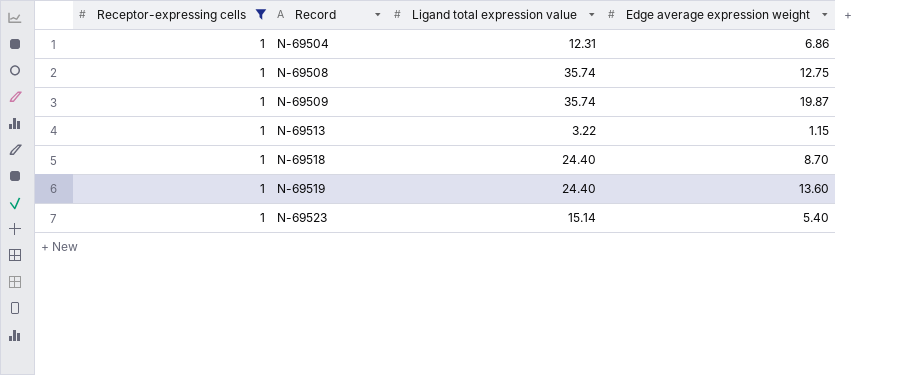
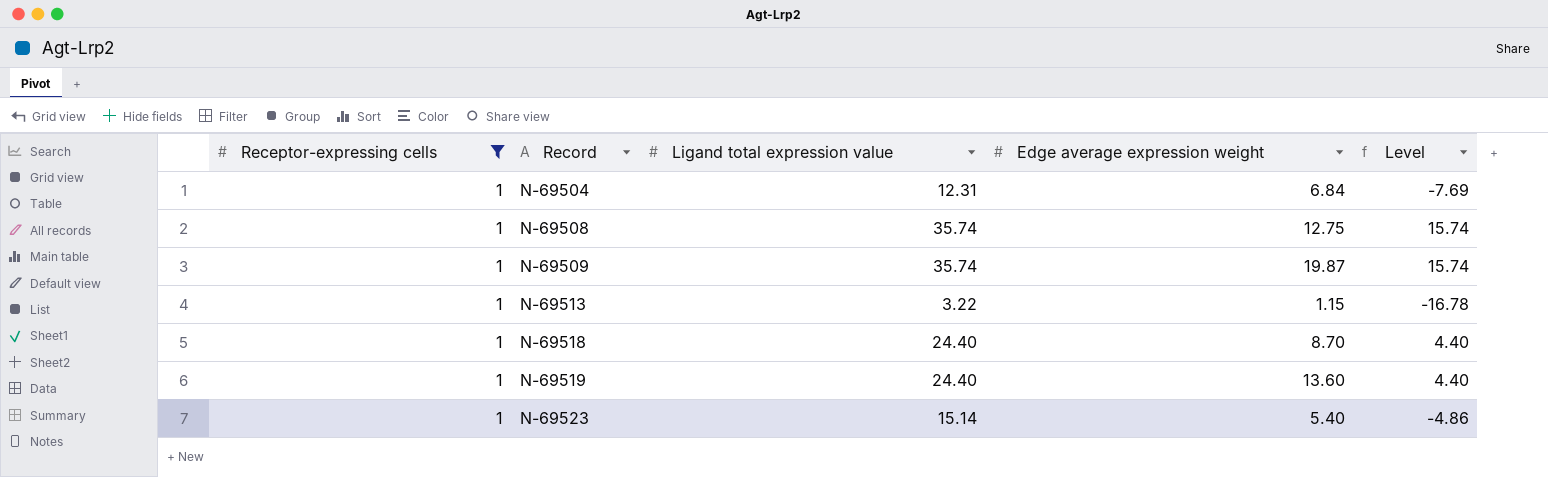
column Level | formula: none -> [Ligand total expression value] - 20
N-69504 | Edge average expression weight: 6.86 -> 6.84

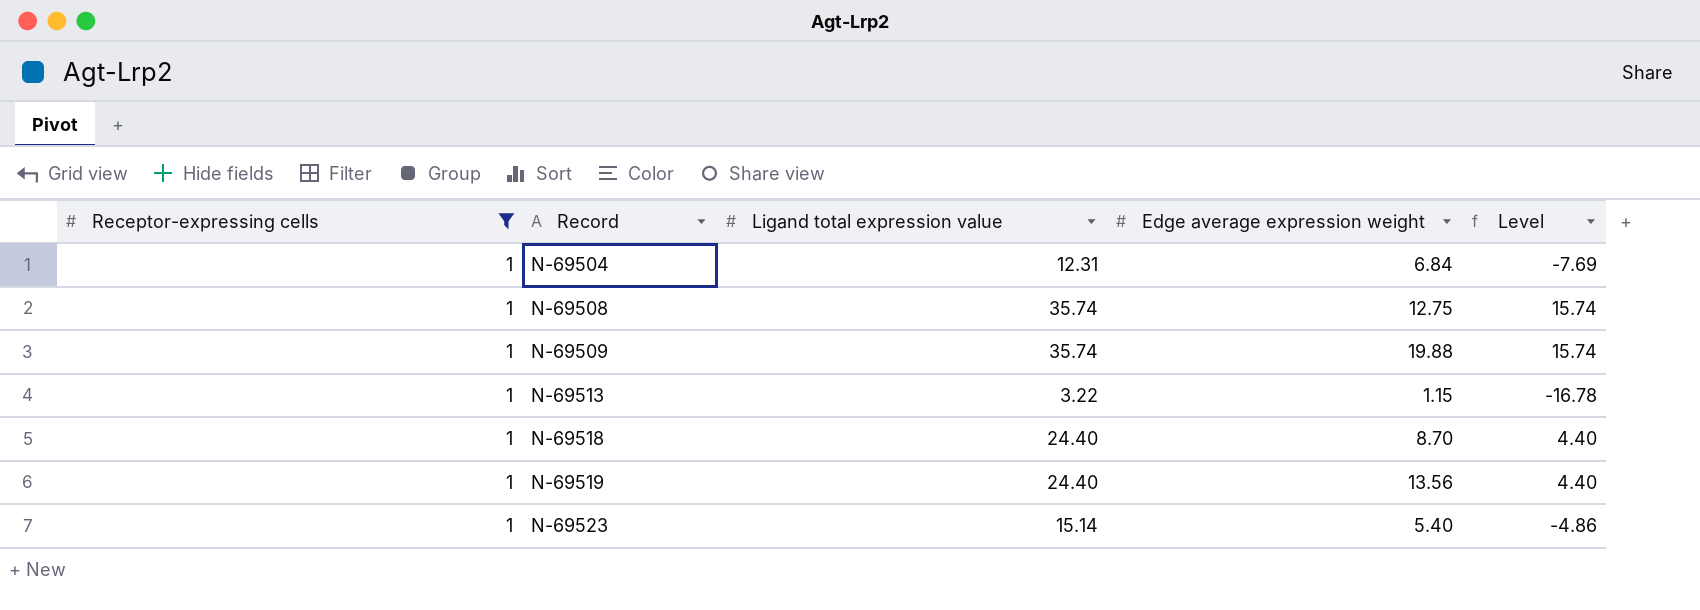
N-69509 | Edge average expression weight: 19.87 -> 19.88
N-69519 | Edge average expression weight: 13.60 -> 13.56

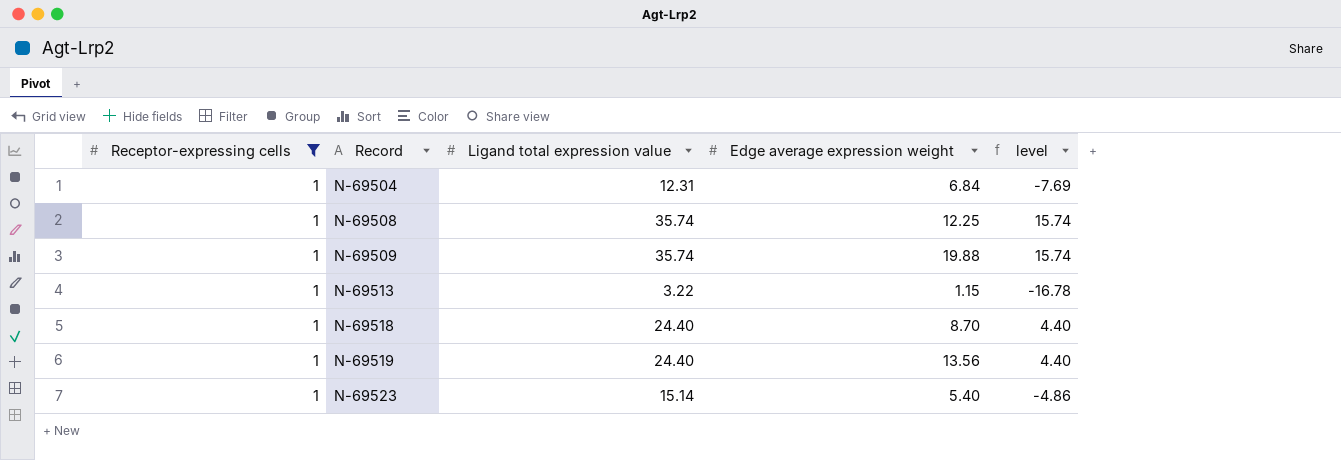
column name: Level -> level
N-69508 | Edge average expression weight: 12.75 -> 12.25

